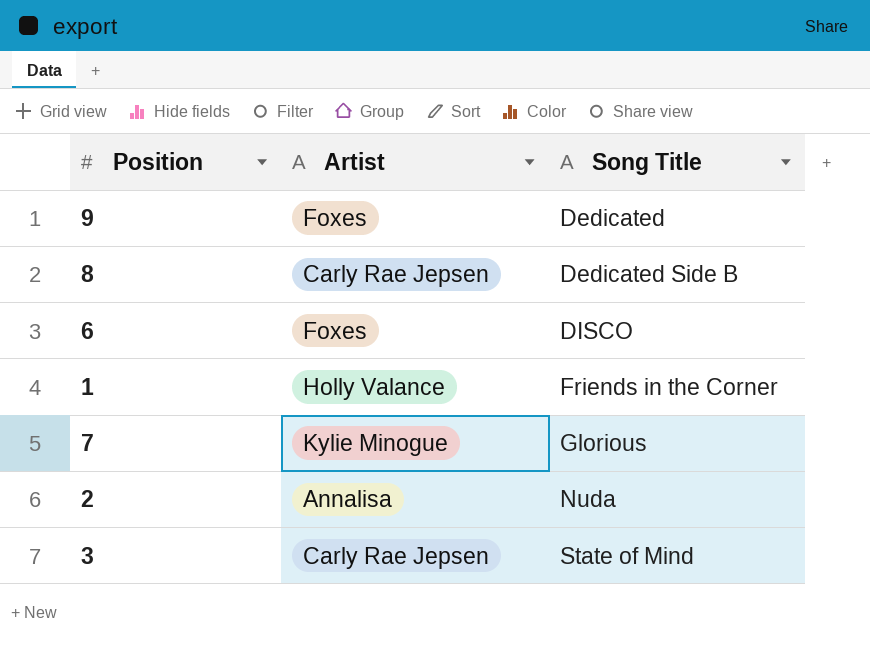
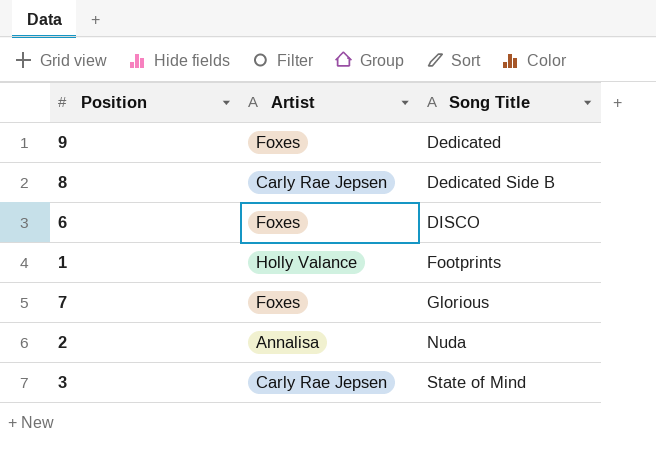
1 | Song Title: Friends in the Corner -> Footprints
7 | Artist: Kylie Minogue -> Foxes

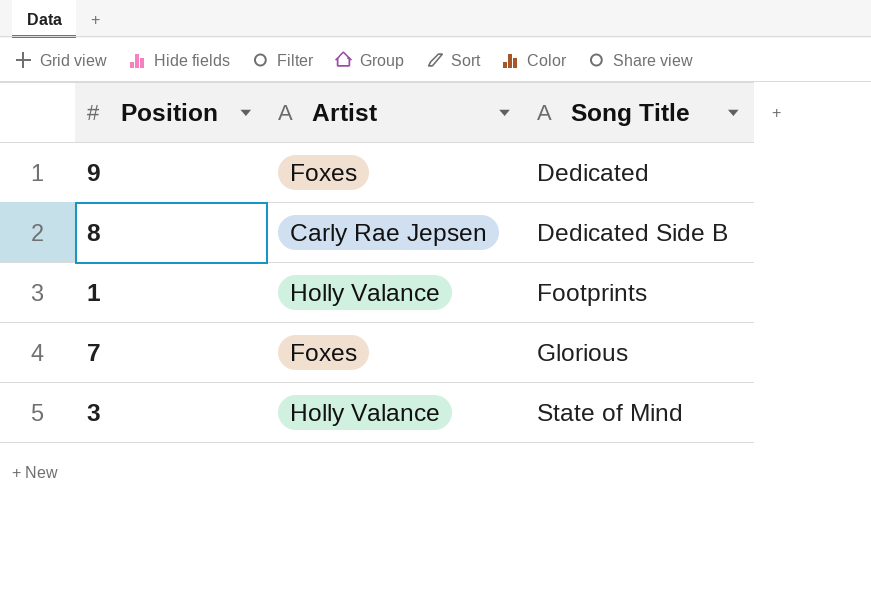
row 6: Foxes | DISCO -> none
row 2: Annalisa | Nuda -> none
3 | Artist: Carly Rae Jepsen -> Holly Valance

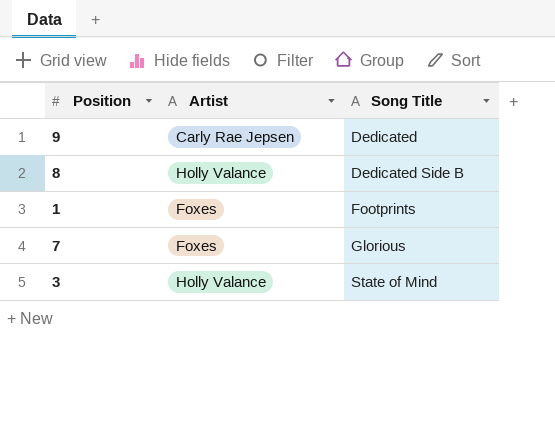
9 | Artist: Foxes -> Carly Rae Jepsen
8 | Artist: Carly Rae Jepsen -> Holly Valance
1 | Artist: Holly Valance -> Foxes

